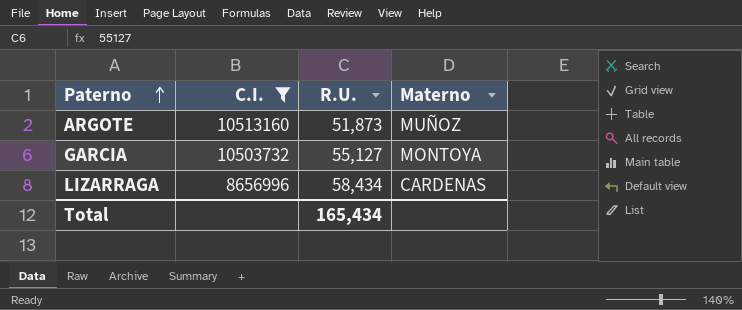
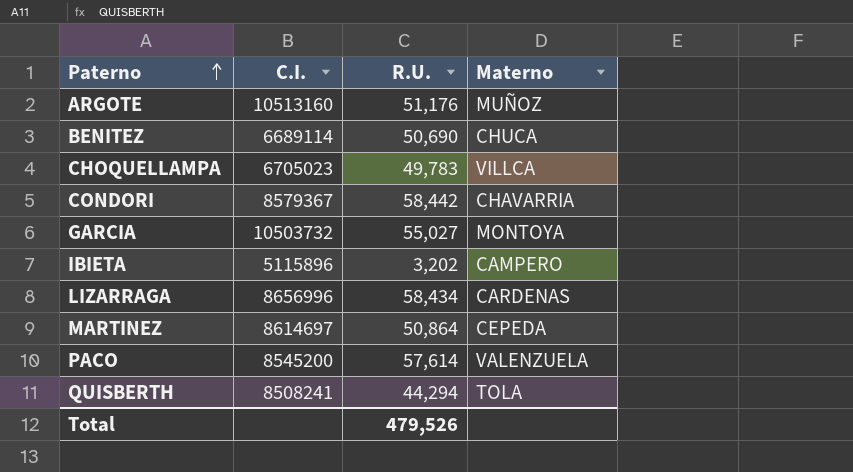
filter: C.I. >= 8656996 -> none
ARGOTE | R.U.: 51,873 -> 51,176
GARCIA | R.U.: 55,127 -> 55,027
Total | R.U.: 165,434 -> 479,526

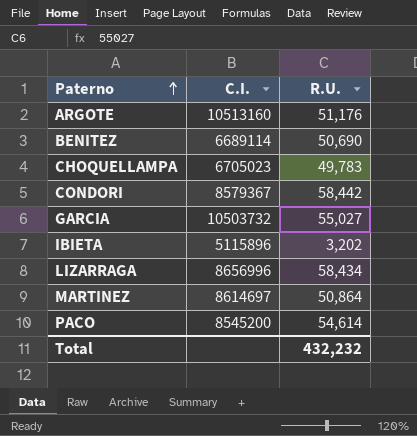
column Materno | position: 4 -> none
row QUISBERTH: 8508241 | 44,294 | TOLA -> none
PACO | R.U.: 57,614 -> 54,614
Total | R.U.: 479,526 -> 432,232

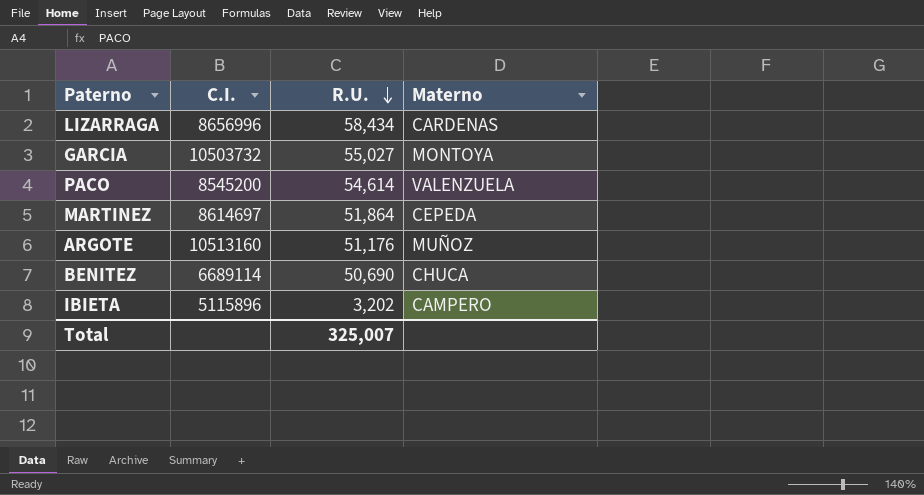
row order: Paterno ascending -> R.U. descending
column Materno | position: none -> 4
row CHOQUELLAMPA: 6705023 | 49,783 -> none
row CONDORI: 8579367 | 58,442 -> none
MARTINEZ | R.U.: 50,864 -> 51,864
Total | R.U.: 432,232 -> 325,007

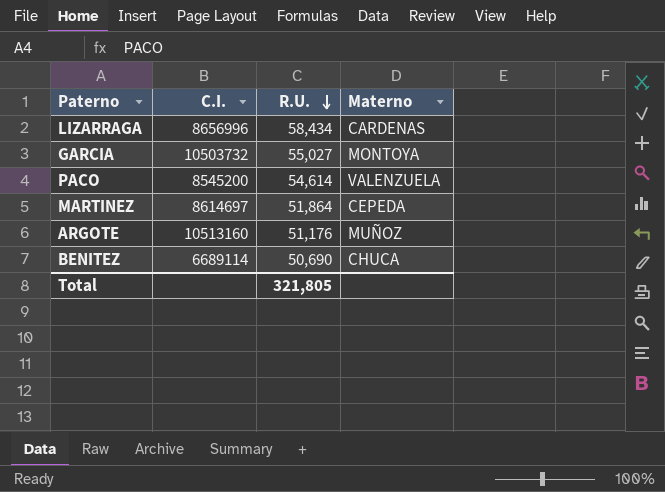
row IBIETA: 5115896 | 3,202 | CAMPERO -> none
Total | R.U.: 325,007 -> 321,805

